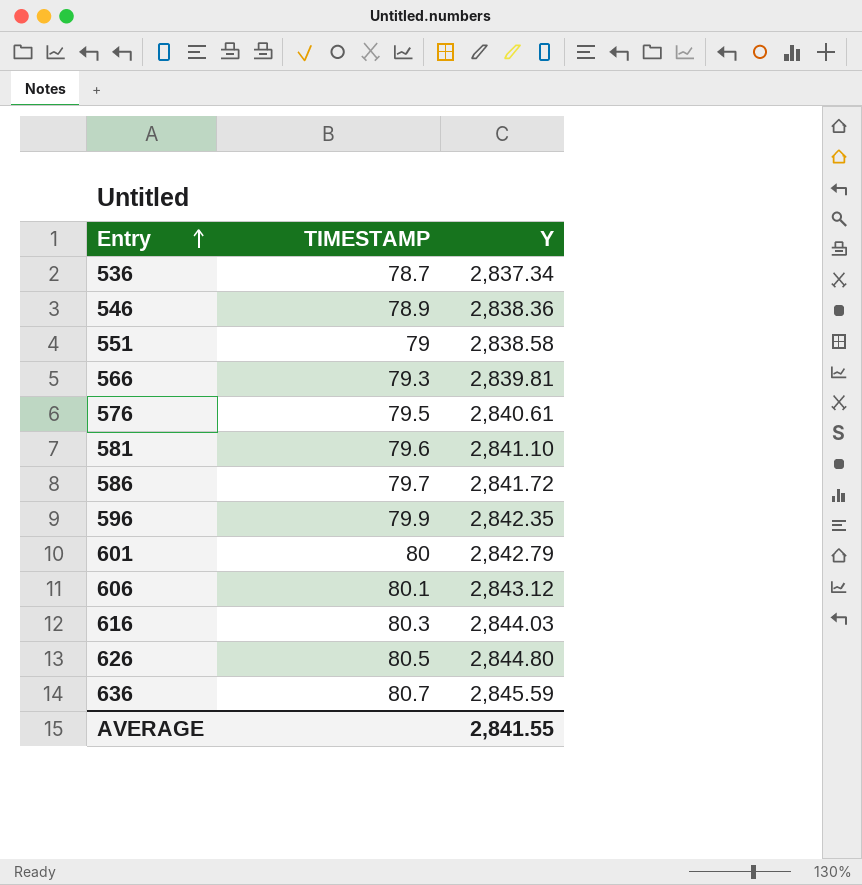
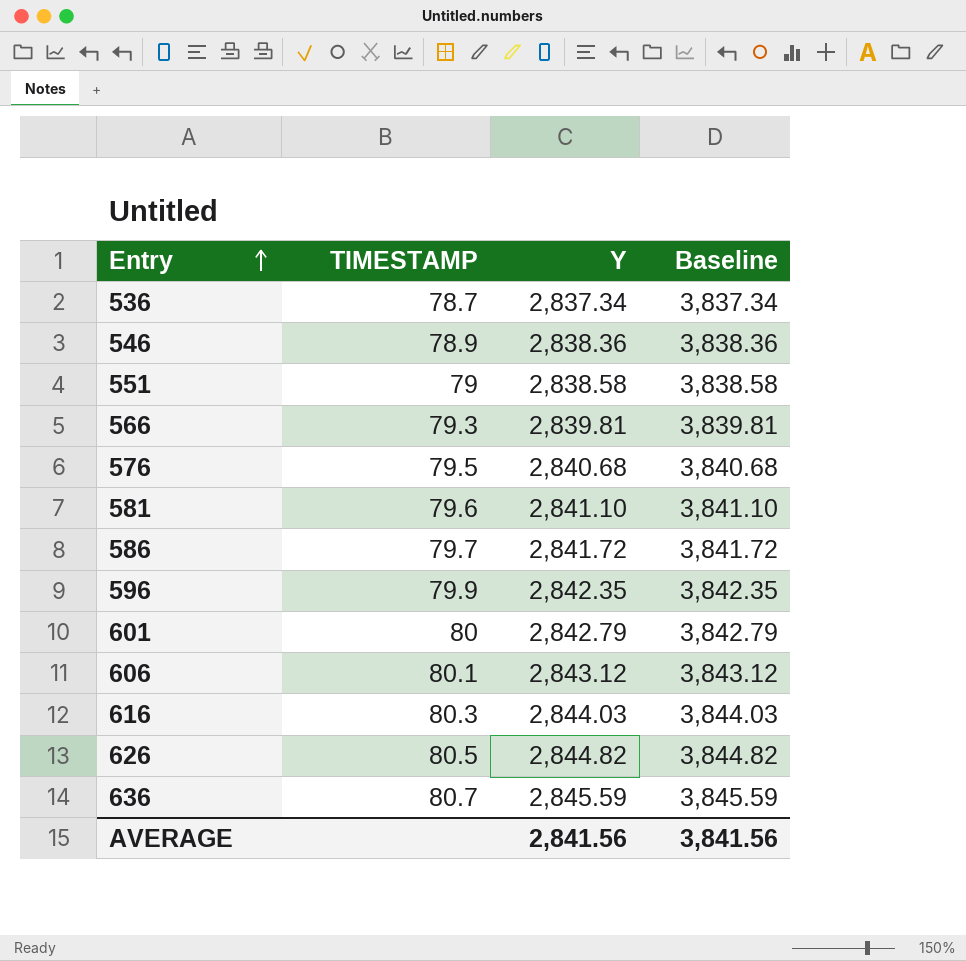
column Baseline | formula: none -> [Y] + 1000
576 | Y: 2,840.61 -> 2,840.68
626 | Y: 2,844.80 -> 2,844.82
AVERAGE | Y: 2,841.55 -> 2,841.56

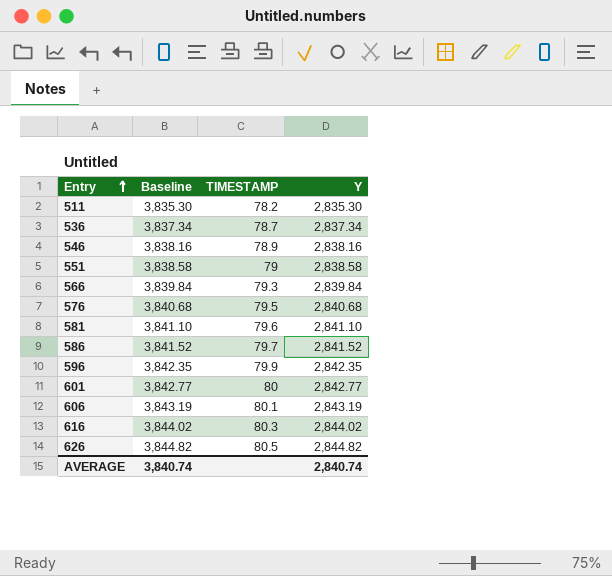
column Baseline | position: 4 -> 2
row 636: 80.7 | 2,845.59 | 3,845.59 -> none
row 511: none -> 3,835.30 | 78.2 | 2,835.30
546 | Baseline: 3,838.36 -> 3,838.16
546 | Y: 2,838.36 -> 2,838.16
566 | Baseline: 3,839.81 -> 3,839.84
566 | Y: 2,839.81 -> 2,839.84
586 | Baseline: 3,841.72 -> 3,841.52
586 | Y: 2,841.72 -> 2,841.52
601 | Baseline: 3,842.79 -> 3,842.77
601 | Y: 2,842.79 -> 2,842.77
606 | Baseline: 3,843.12 -> 3,843.19
606 | Y: 2,843.12 -> 2,843.19
616 | Baseline: 3,844.03 -> 3,844.02
616 | Y: 2,844.03 -> 2,844.02
AVERAGE | Baseline: 3,841.56 -> 3,840.74
AVERAGE | Y: 2,841.56 -> 2,840.74

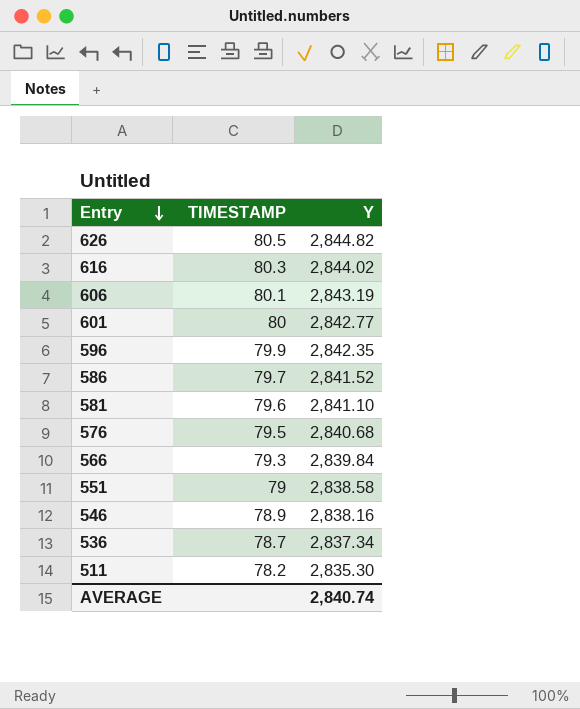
row order: Entry ascending -> Entry descending
column Baseline | formula: [Y] + 1000 -> none

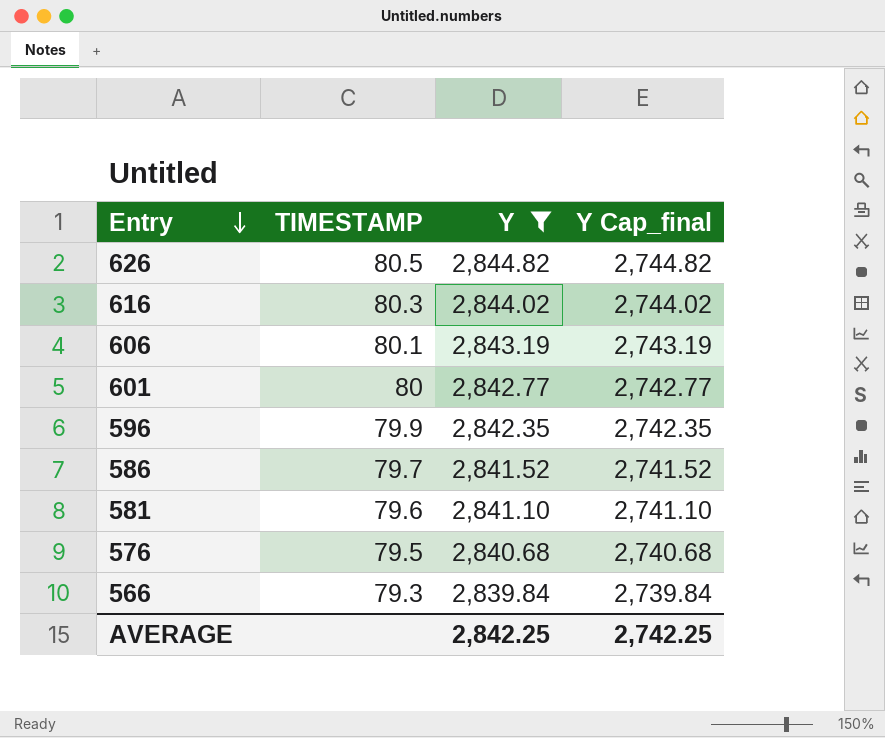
filter: none -> Y >= 2,839.84
column Y Cap_final | formula: none -> [Y] - 100
AVERAGE | Y: 2,840.74 -> 2,842.25

